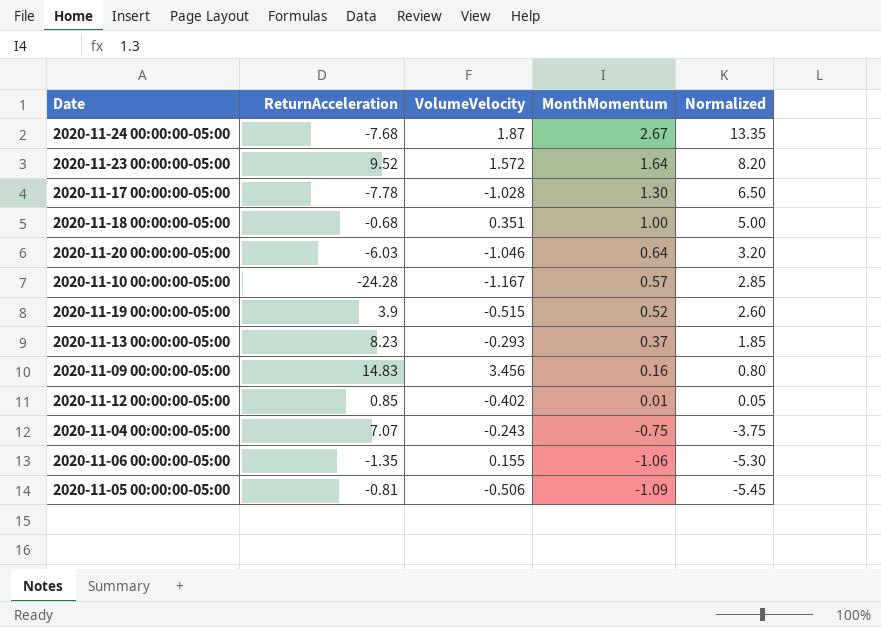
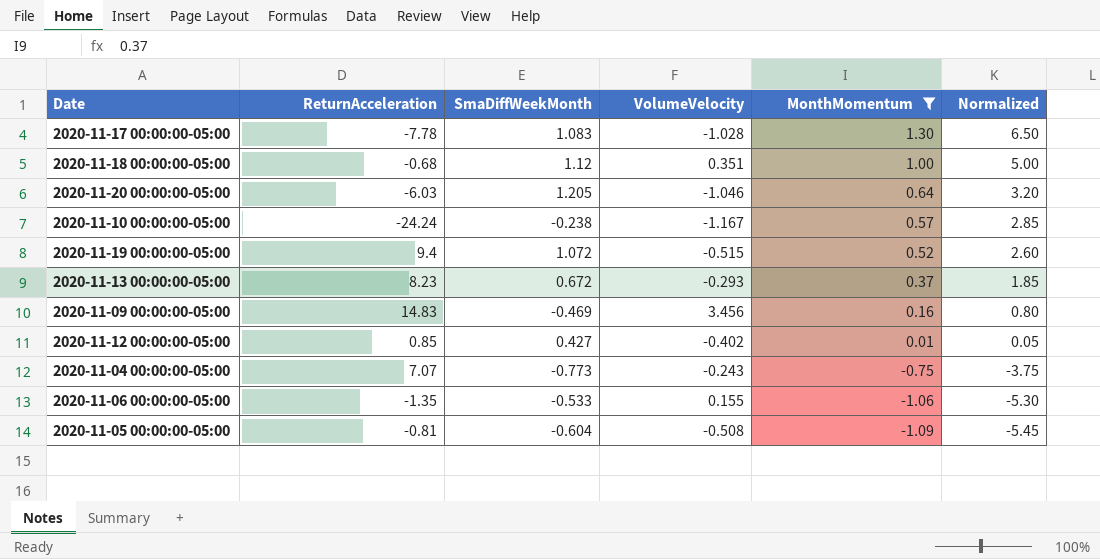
filter: none -> MonthMomentum <= 1.30
column SmaDiffWeekMonth | position: none -> 3
2020-11-10 00:00:00-05:00 | ReturnAcceleration: -24.28 -> -24.24
2020-11-19 00:00:00-05:00 | ReturnAcceleration: 3.9 -> 9.4
2020-11-05 00:00:00-05:00 | VolumeVelocity: -0.506 -> -0.508

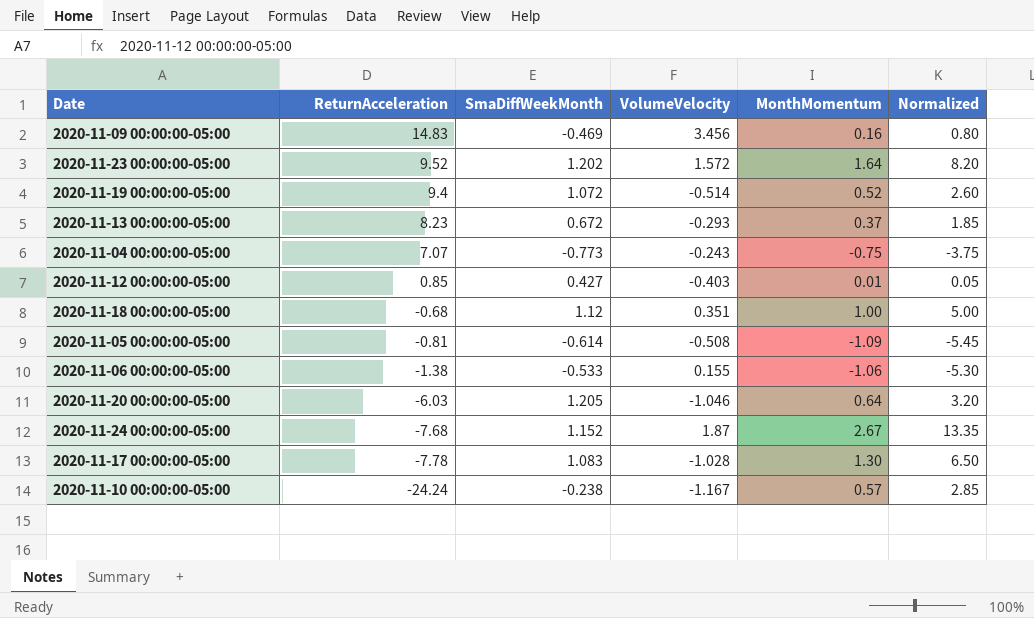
filter: MonthMomentum <= 1.30 -> none
row order: MonthMomentum descending -> ReturnAcceleration descending
2020-11-19 00:00:00-05:00 | VolumeVelocity: -0.515 -> -0.514
2020-11-12 00:00:00-05:00 | VolumeVelocity: -0.402 -> -0.403
2020-11-05 00:00:00-05:00 | SmaDiffWeekMonth: -0.604 -> -0.614
2020-11-06 00:00:00-05:00 | ReturnAcceleration: -1.35 -> -1.38

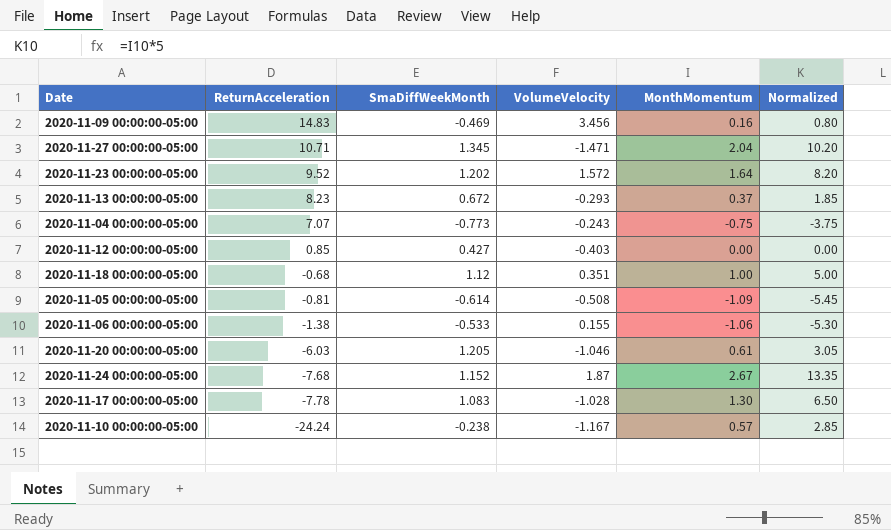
row 2020-11-19 00:00:00-05:00: 9.4 | 1.072 | -0.514 | 0.52 | 2.60 -> none
row 2020-11-27 00:00:00-05:00: none -> 10.71 | 1.345 | -1.471 | 2.04 | 10.20
2020-11-12 00:00:00-05:00 | MonthMomentum: 0.01 -> 0.00
2020-11-12 00:00:00-05:00 | Normalized: 0.05 -> 0.00
2020-11-20 00:00:00-05:00 | MonthMomentum: 0.64 -> 0.61
2020-11-20 00:00:00-05:00 | Normalized: 3.20 -> 3.05

